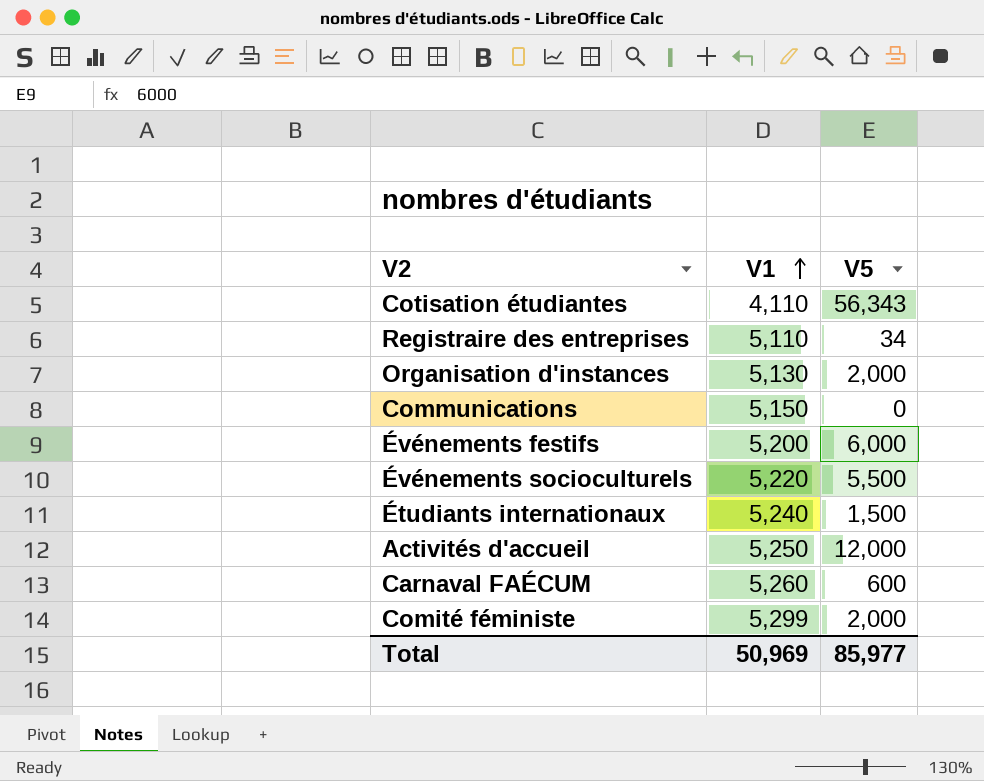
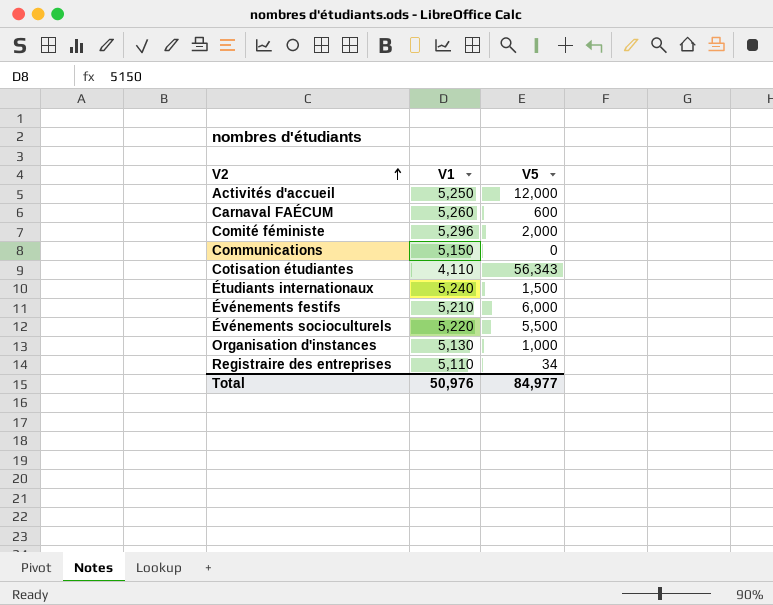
row order: V1 ascending -> V2 ascending
Comité féministe | V1: 5,299 -> 5,296
Événements festifs | V1: 5,200 -> 5,210
Organisation d'instances | V5: 2,000 -> 1,000
Total | V1: 50,969 -> 50,976
Total | V5: 85,977 -> 84,977

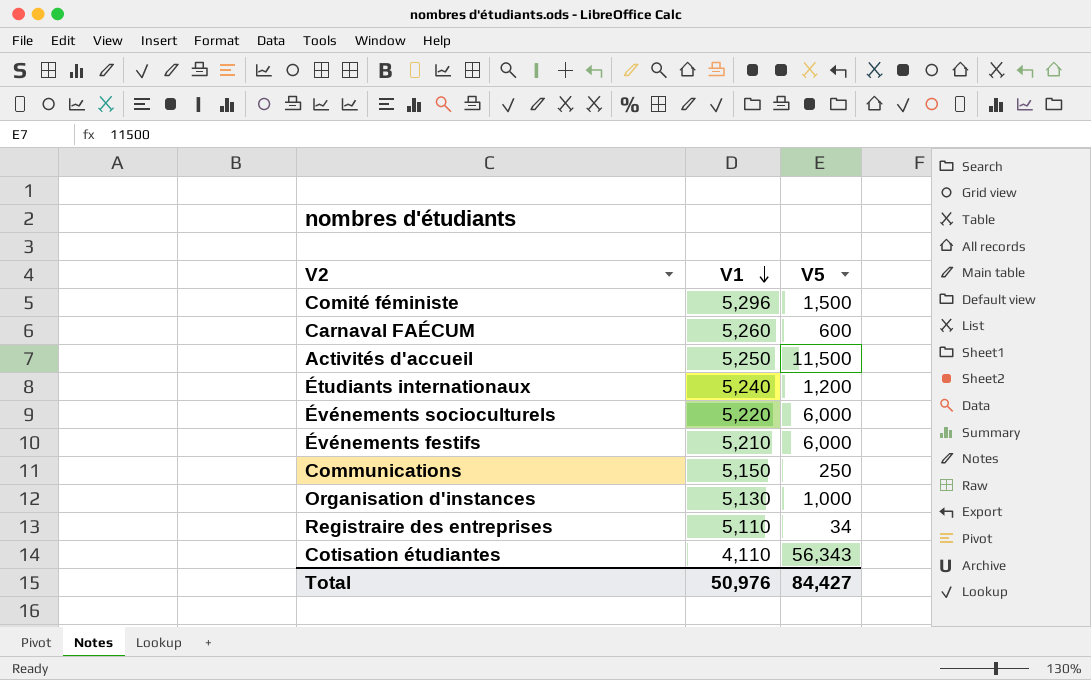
row order: V2 ascending -> V1 descending
Comité féministe | V5: 2,000 -> 1,500
Activités d'accueil | V5: 12,000 -> 11,500
Étudiants internationaux | V5: 1,500 -> 1,200
Événements socioculturels | V5: 5,500 -> 6,000
Communications | V5: 0 -> 250
Total | V5: 84,977 -> 84,427

